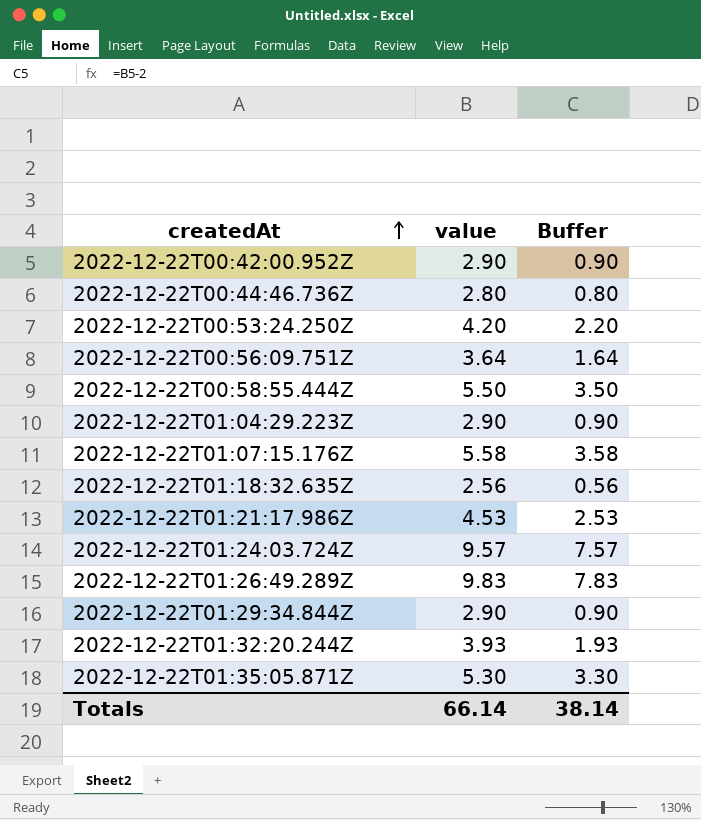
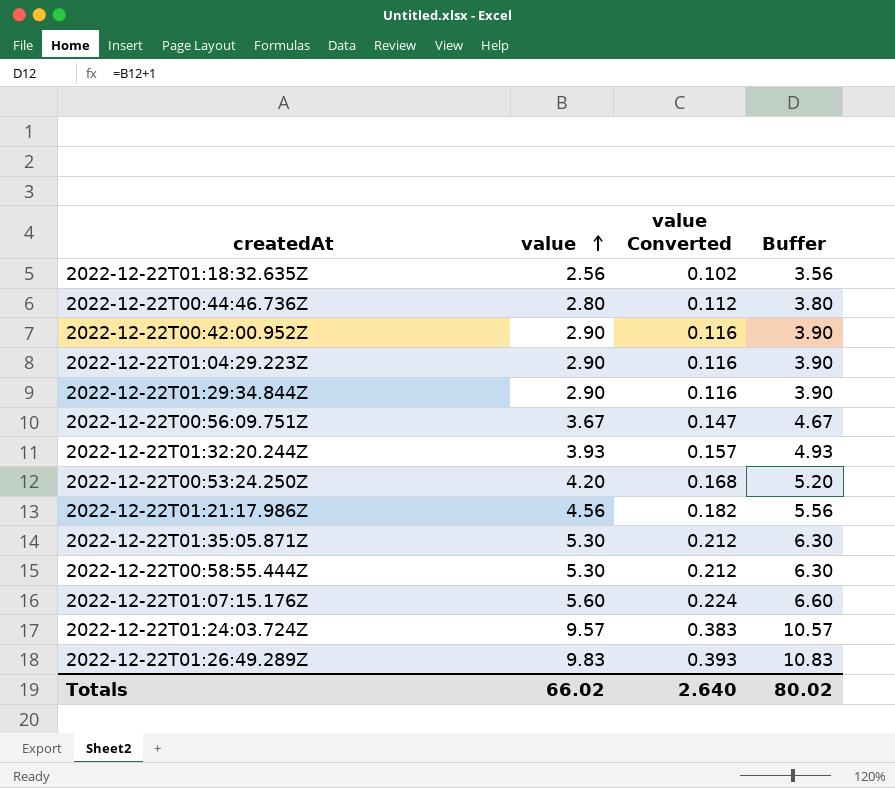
row order: createdAt ascending -> value ascending
column value Converted | formula: none -> [value] * 0.04
column Buffer | formula: [value] - 2 -> [value] + 1
2022-12-22T00:56:09.751Z | value: 3.64 -> 3.67
2022-12-22T01:21:17.986Z | value: 4.53 -> 4.56
2022-12-22T00:58:55.444Z | value: 5.50 -> 5.30
2022-12-22T01:07:15.176Z | value: 5.58 -> 5.60
Totals | value: 66.14 -> 66.02
Totals | Buffer: 38.14 -> 80.02

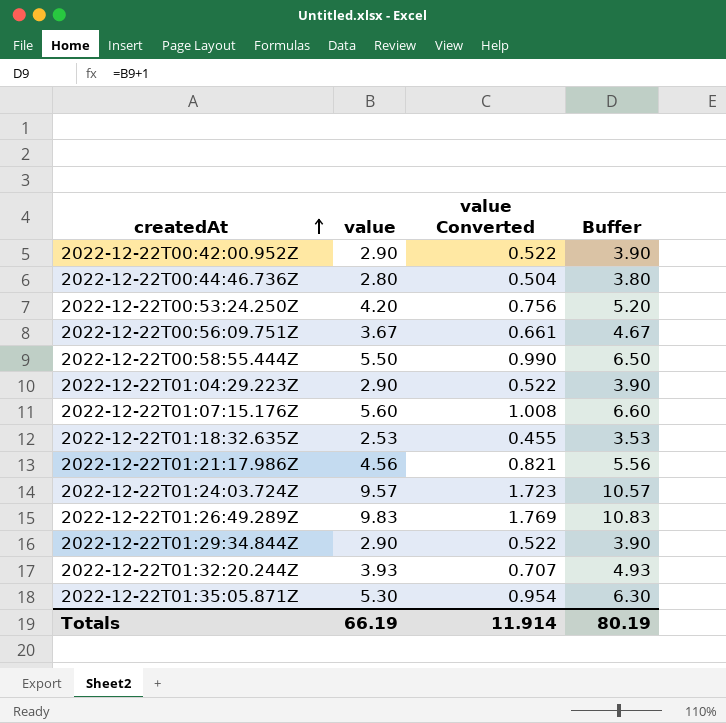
row order: value ascending -> createdAt ascending
column value Converted | formula: [value] * 0.04 -> [value] * 0.18
2022-12-22T00:58:55.444Z | value: 5.30 -> 5.50
2022-12-22T00:58:55.444Z | Buffer: 6.30 -> 6.50
2022-12-22T01:18:32.635Z | value: 2.56 -> 2.53
2022-12-22T01:18:32.635Z | Buffer: 3.56 -> 3.53
Totals | value: 66.02 -> 66.19
Totals | value Converted: 2.640 -> 11.914
Totals | Buffer: 80.02 -> 80.19

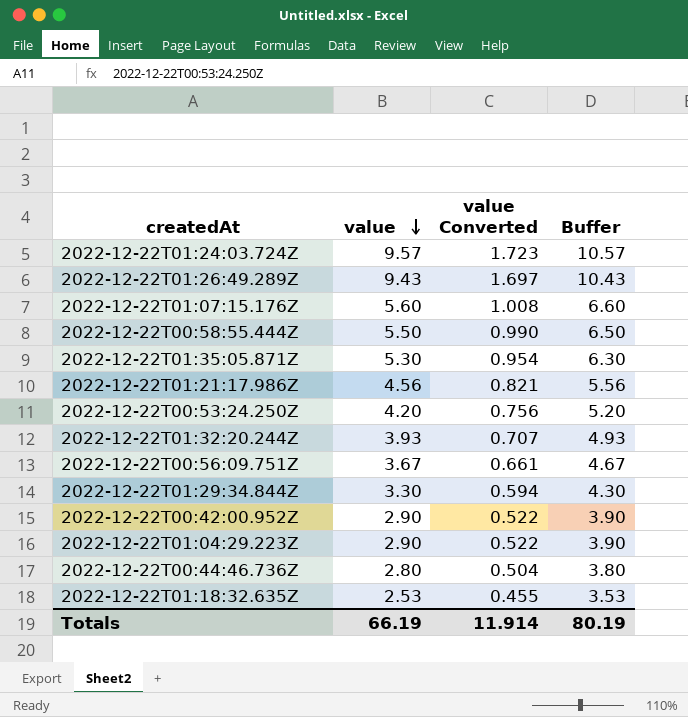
row order: createdAt ascending -> value descending
2022-12-22T01:26:49.289Z | value: 9.83 -> 9.43
2022-12-22T01:26:49.289Z | value Converted: 1.769 -> 1.697
2022-12-22T01:26:49.289Z | Buffer: 10.83 -> 10.43
2022-12-22T01:29:34.844Z | value: 2.90 -> 3.30
2022-12-22T01:29:34.844Z | value Converted: 0.522 -> 0.594
2022-12-22T01:29:34.844Z | Buffer: 3.90 -> 4.30

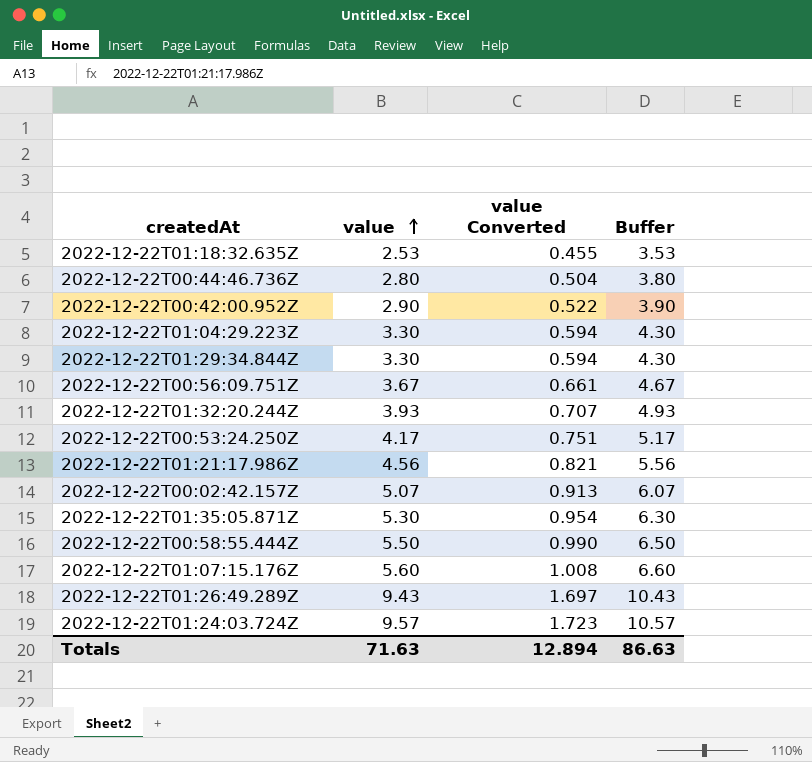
row order: value descending -> value ascending
2022-12-22T01:04:29.223Z | value: 2.90 -> 3.30
2022-12-22T01:04:29.223Z | value Converted: 0.522 -> 0.594
2022-12-22T01:04:29.223Z | Buffer: 3.90 -> 4.30
2022-12-22T00:53:24.250Z | value: 4.20 -> 4.17
2022-12-22T00:53:24.250Z | value Converted: 0.756 -> 0.751
2022-12-22T00:53:24.250Z | Buffer: 5.20 -> 5.17
row 2022-12-22T00:02:42.157Z: none -> 5.07 | 0.913 | 6.07
Totals | value: 66.19 -> 71.63
Totals | value Converted: 11.914 -> 12.894
Totals | Buffer: 80.19 -> 86.63

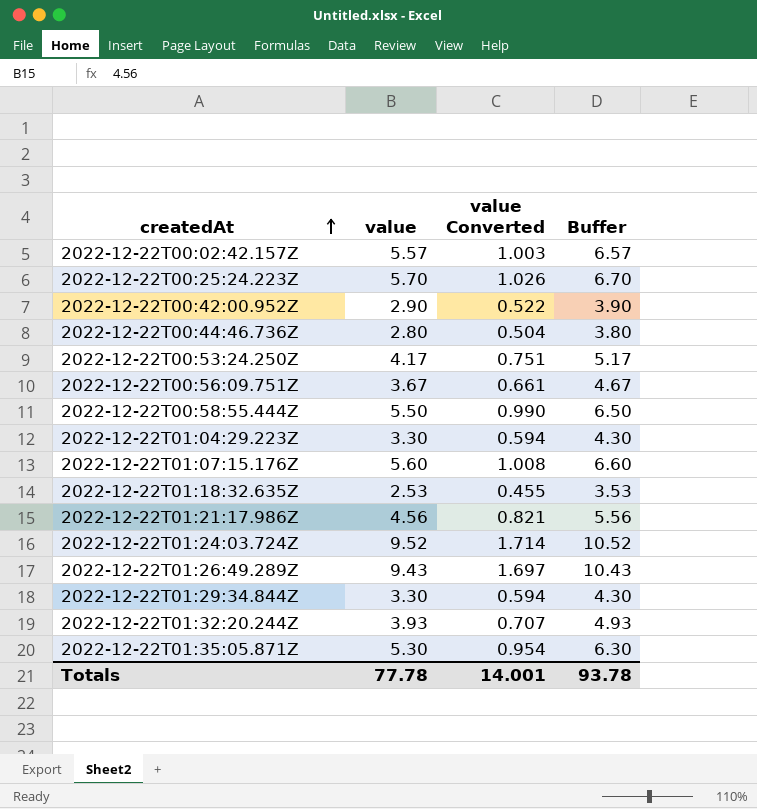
row order: value ascending -> createdAt ascending
2022-12-22T00:02:42.157Z | value: 5.07 -> 5.57
2022-12-22T00:02:42.157Z | value Converted: 0.913 -> 1.003
2022-12-22T00:02:42.157Z | Buffer: 6.07 -> 6.57
row 2022-12-22T00:25:24.223Z: none -> 5.70 | 1.026 | 6.70
2022-12-22T01:24:03.724Z | value: 9.57 -> 9.52
2022-12-22T01:24:03.724Z | value Converted: 1.723 -> 1.714
2022-12-22T01:24:03.724Z | Buffer: 10.57 -> 10.52
Totals | value: 71.63 -> 77.78
Totals | value Converted: 12.894 -> 14.001
Totals | Buffer: 86.63 -> 93.78

